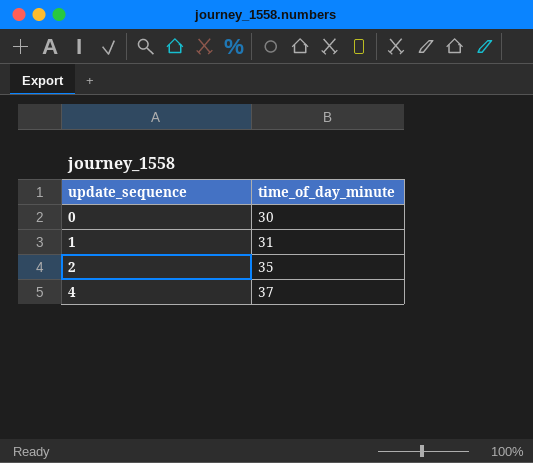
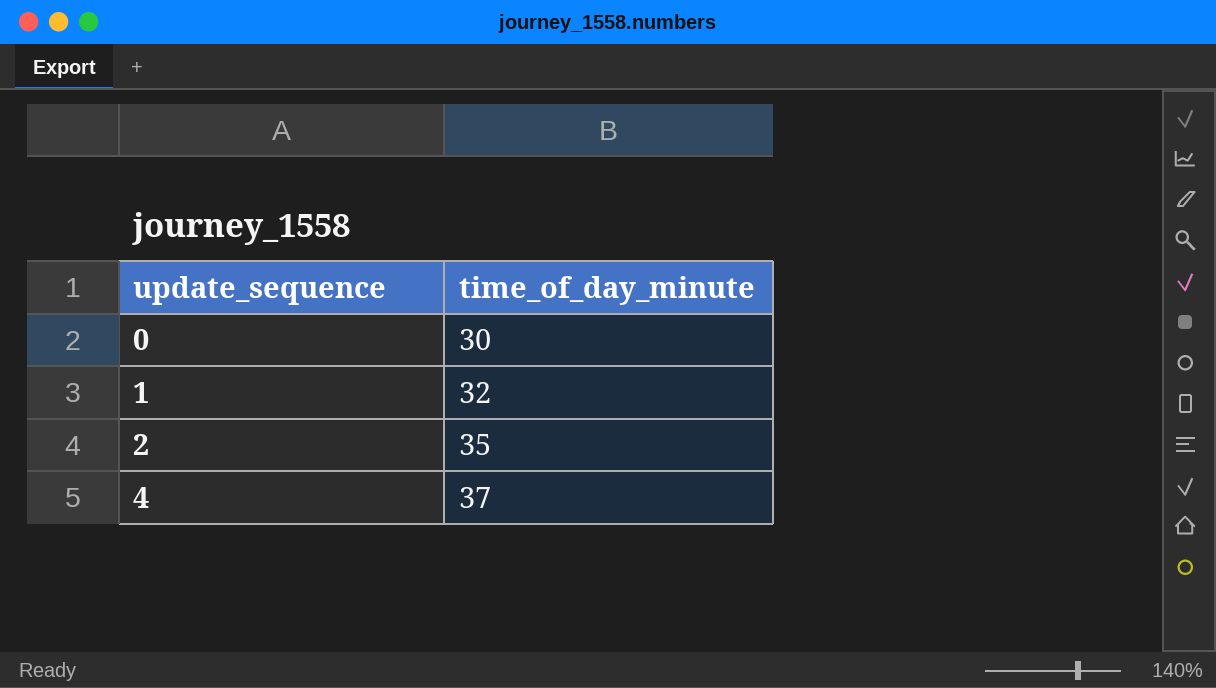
1 | time_of_day_minute: 31 -> 32

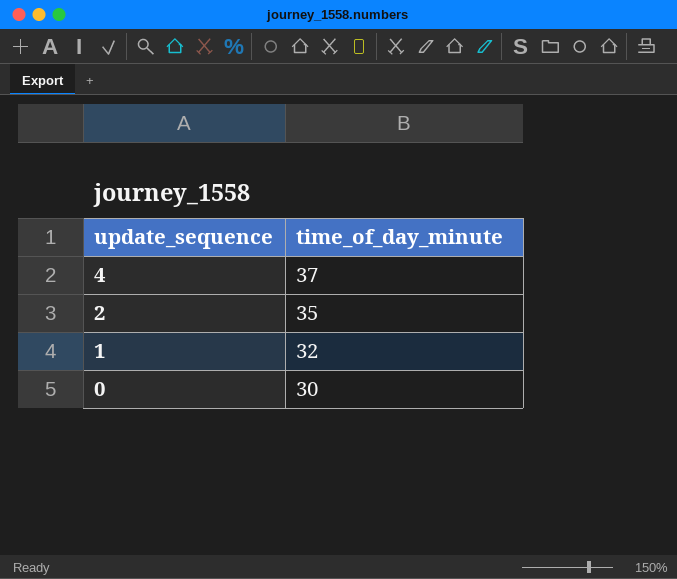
row order: update_sequence ascending -> update_sequence descending

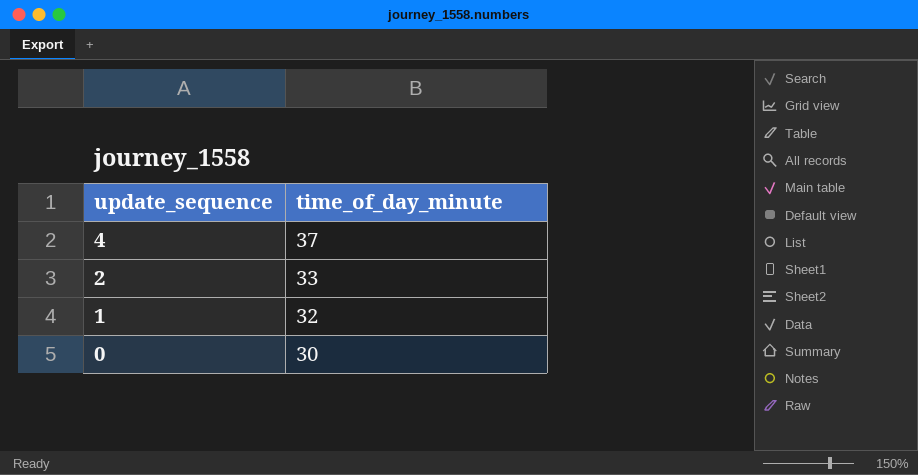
2 | time_of_day_minute: 35 -> 33

